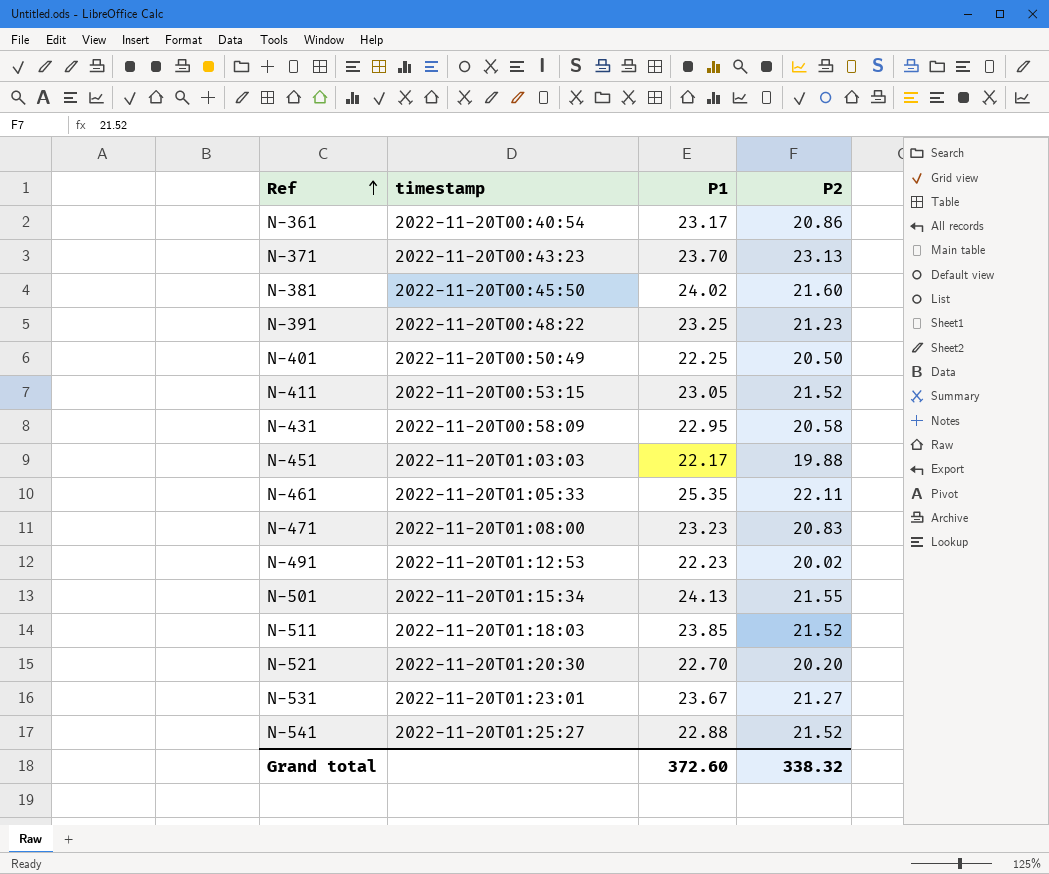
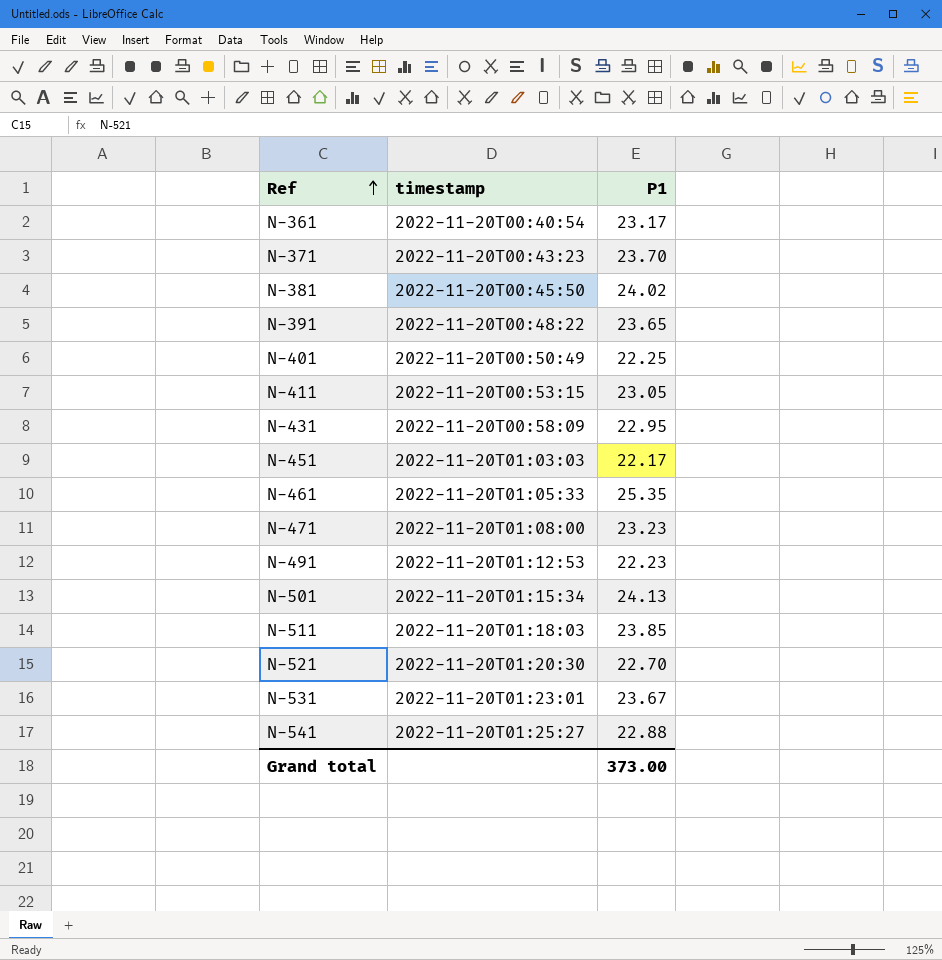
column P2 | position: 4 -> none
N-391 | P1: 23.25 -> 23.65
Grand total | P1: 372.60 -> 373.00

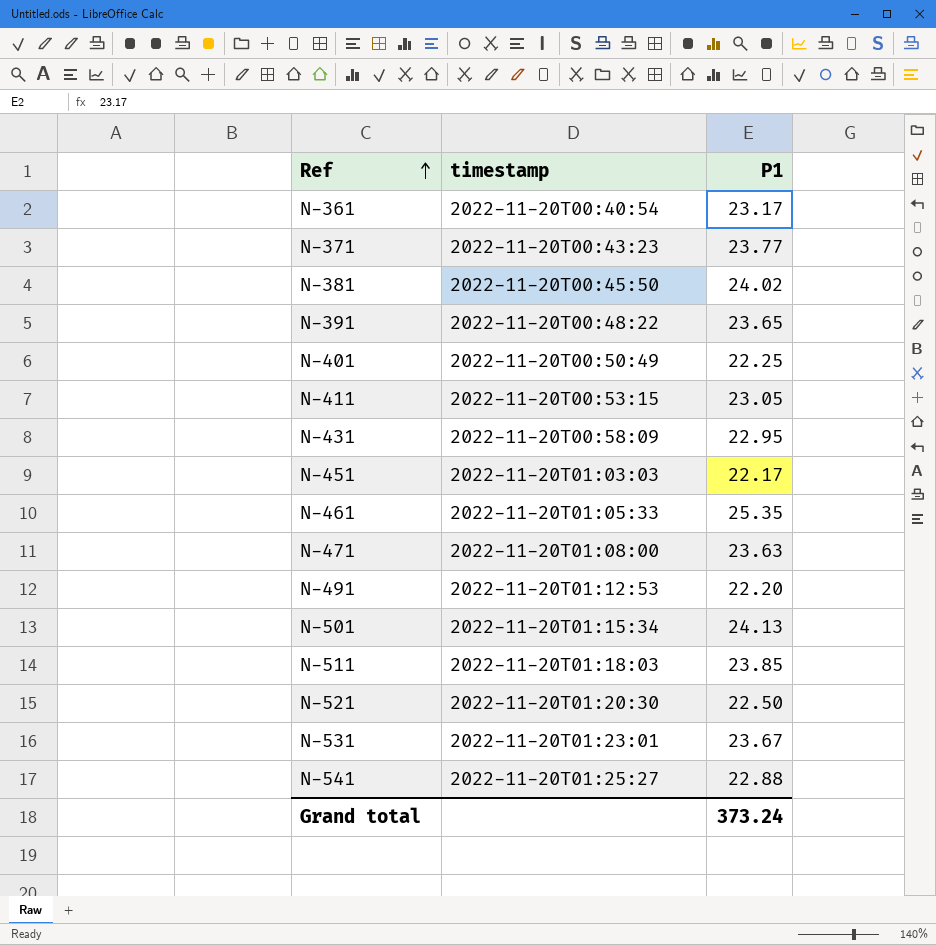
N-371 | P1: 23.70 -> 23.77
N-471 | P1: 23.23 -> 23.63
N-491 | P1: 22.23 -> 22.20
N-521 | P1: 22.70 -> 22.50
Grand total | P1: 373.00 -> 373.24

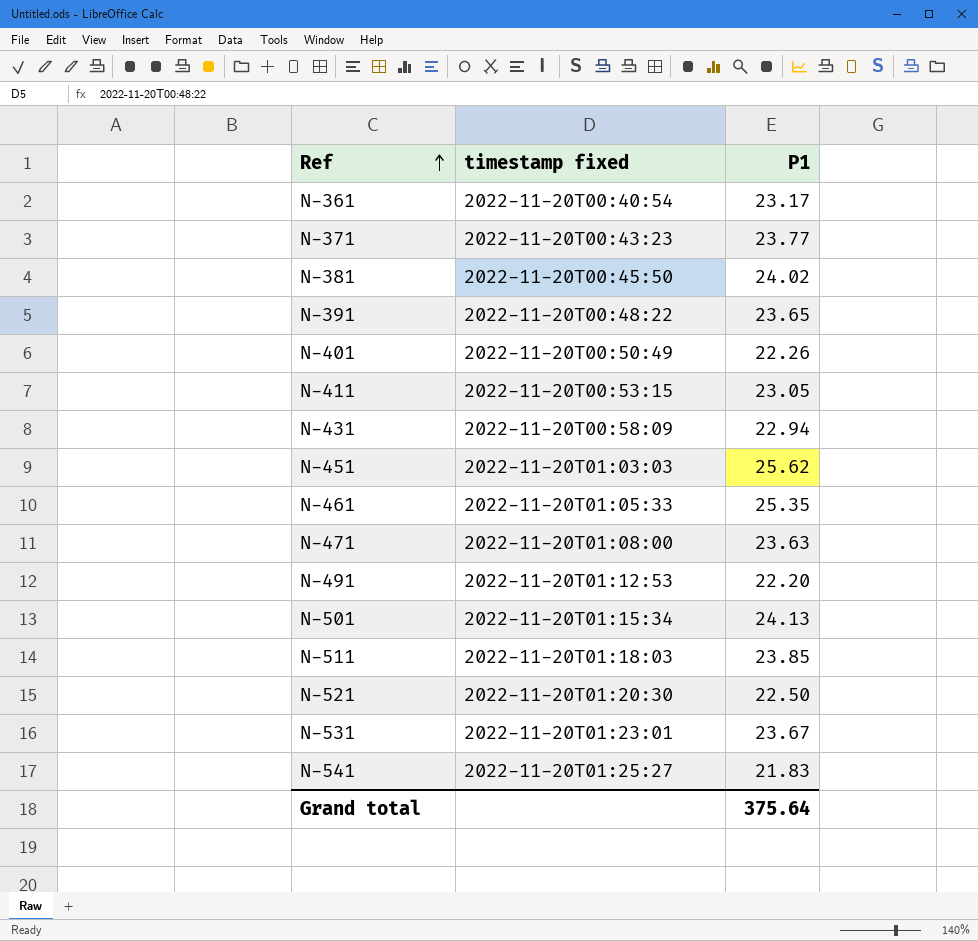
column name: timestamp -> timestamp fixed
N-401 | P1: 22.25 -> 22.26
N-431 | P1: 22.95 -> 22.94
N-451 | P1: 22.17 -> 25.62
N-541 | P1: 22.88 -> 21.83
Grand total | P1: 373.24 -> 375.64

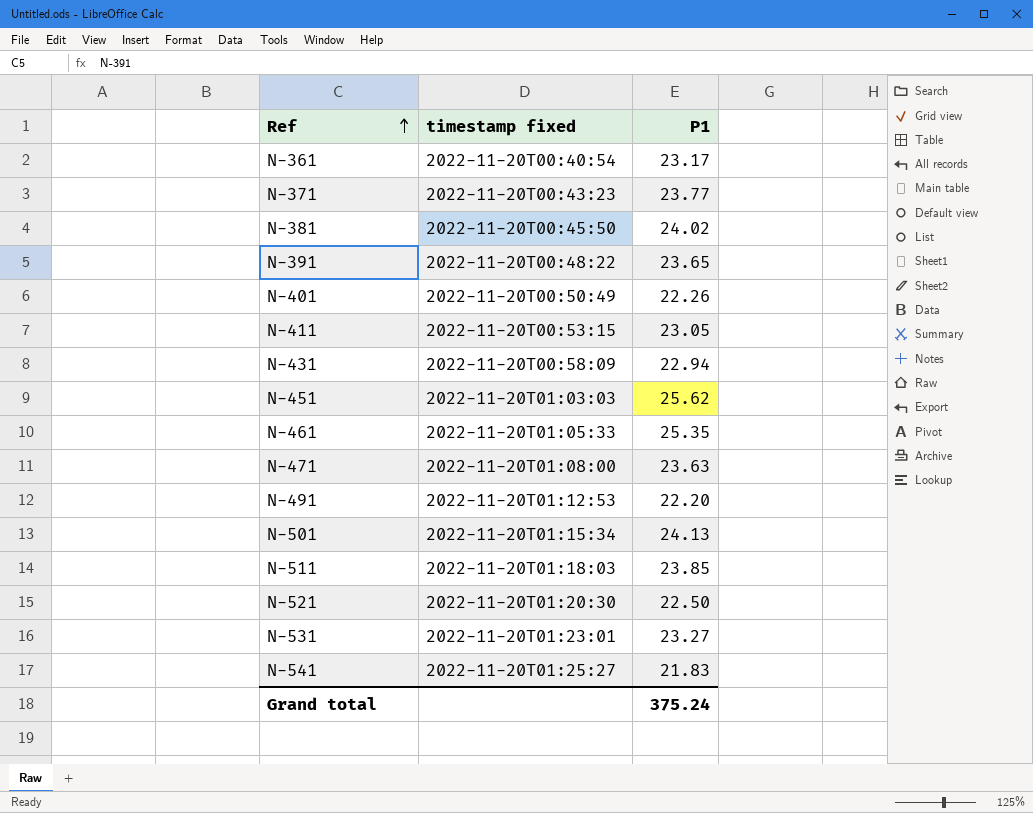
N-531 | P1: 23.67 -> 23.27
Grand total | P1: 375.64 -> 375.24

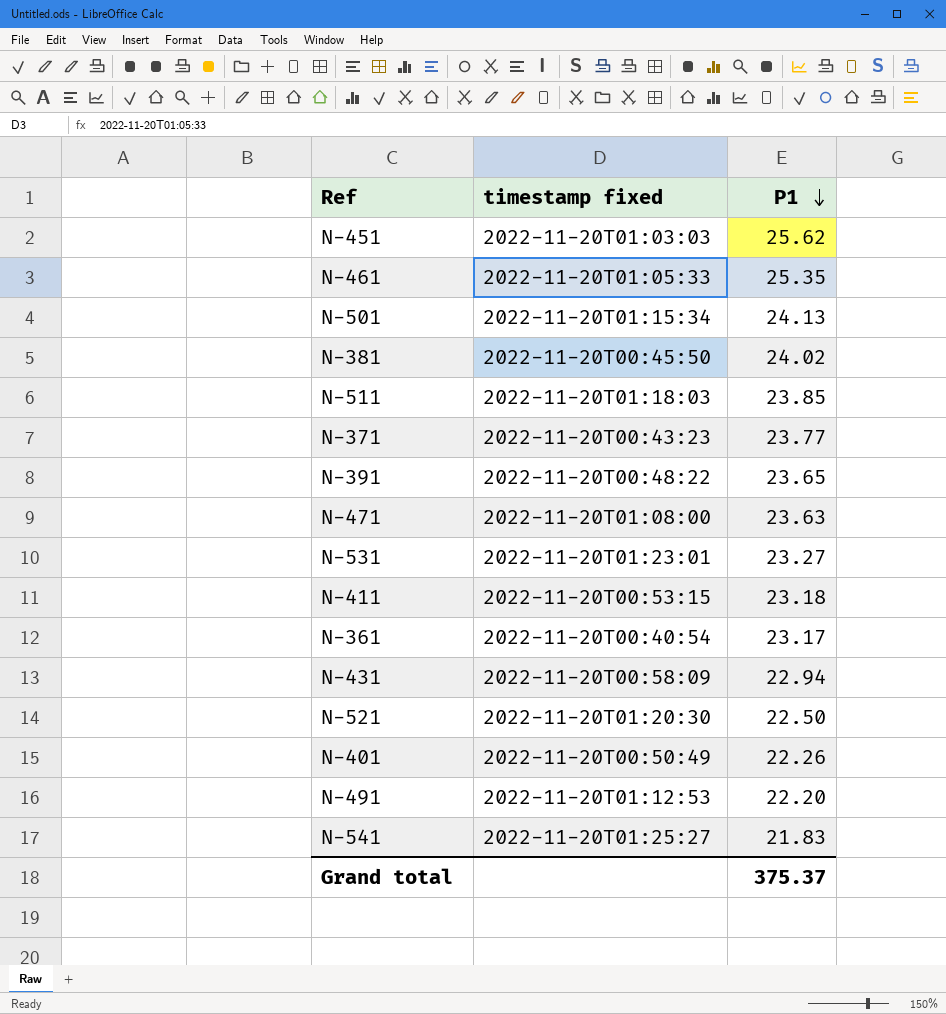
row order: Ref ascending -> P1 descending
N-411 | P1: 23.05 -> 23.18
Grand total | P1: 375.24 -> 375.37

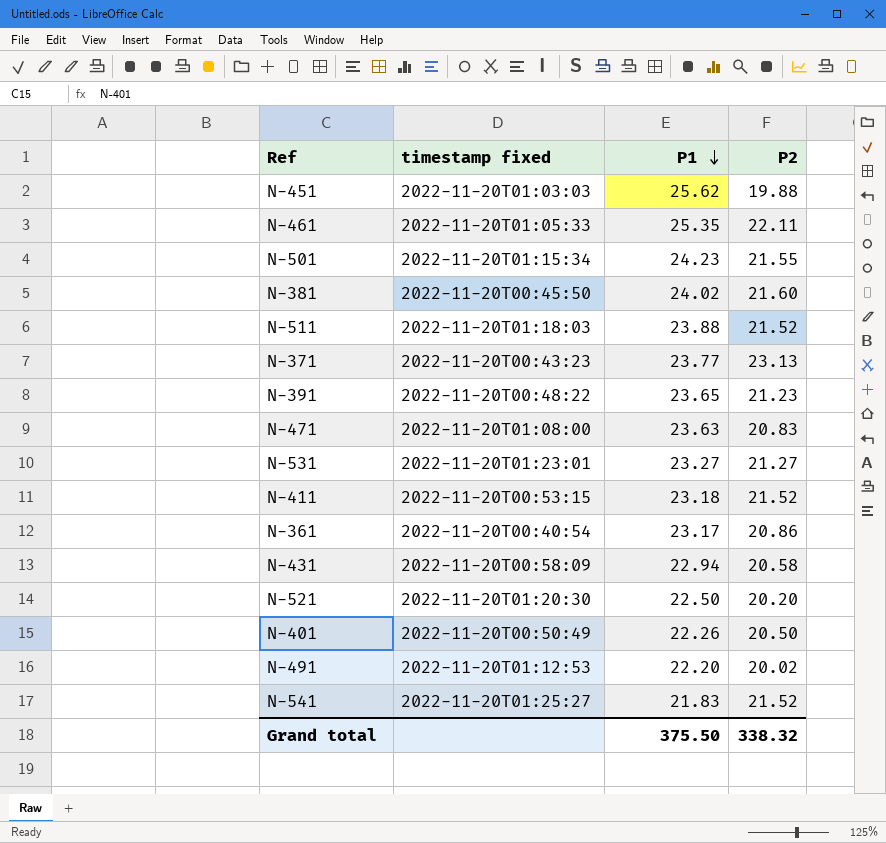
column P2 | position: none -> 4
N-501 | P1: 24.13 -> 24.23
N-511 | P1: 23.85 -> 23.88
Grand total | P1: 375.37 -> 375.50

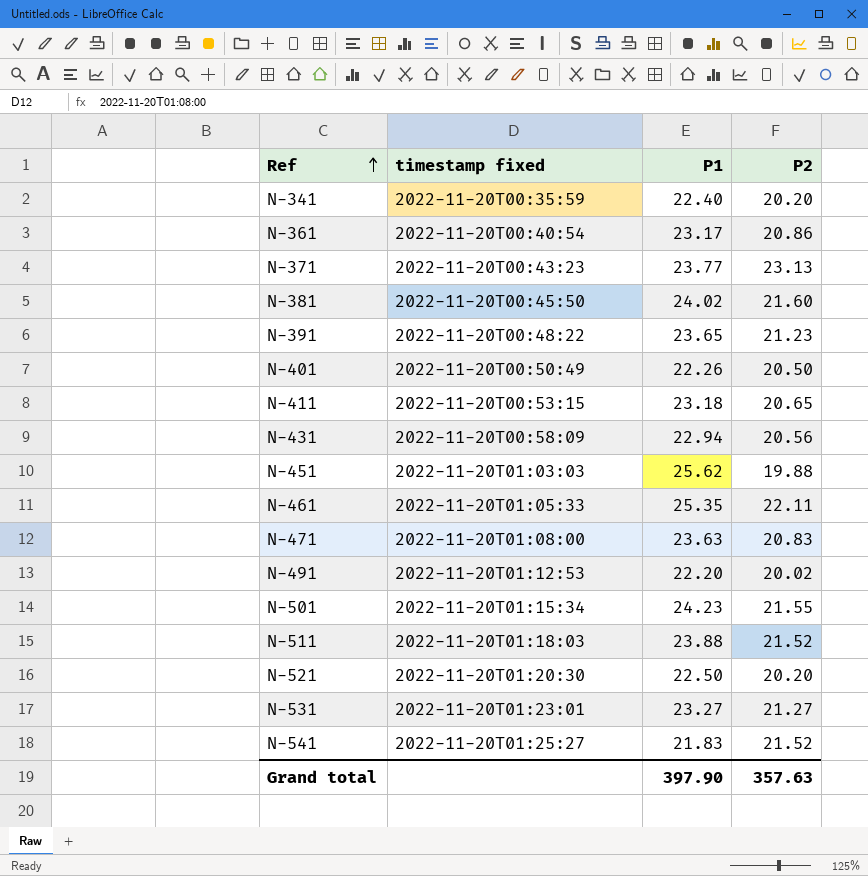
row order: P1 descending -> Ref ascending
row N-341: none -> 2022-11-20T00:35:59 | 22.40 | 20.20
N-411 | P2: 21.52 -> 20.65
N-431 | P2: 20.58 -> 20.56
Grand total | P1: 375.50 -> 397.90
Grand total | P2: 338.32 -> 357.63

